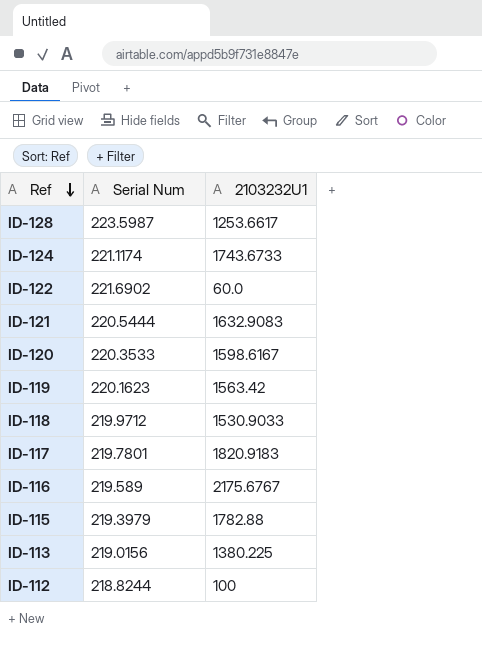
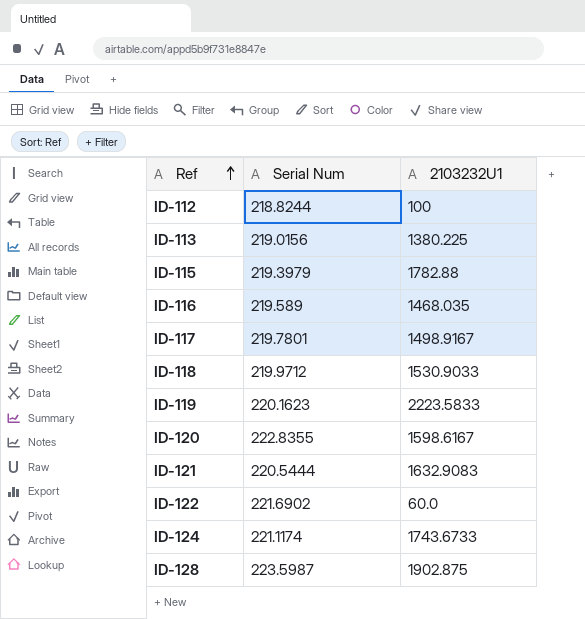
row order: Ref descending -> Ref ascending
ID-116 | 2103232U1: 2175.6767 -> 1468.035
ID-117 | 2103232U1: 1820.9183 -> 1498.9167
ID-119 | 2103232U1: 1563.42 -> 2223.5833
ID-120 | Serial Num: 220.3533 -> 222.8355
ID-128 | 2103232U1: 1253.6617 -> 1902.875

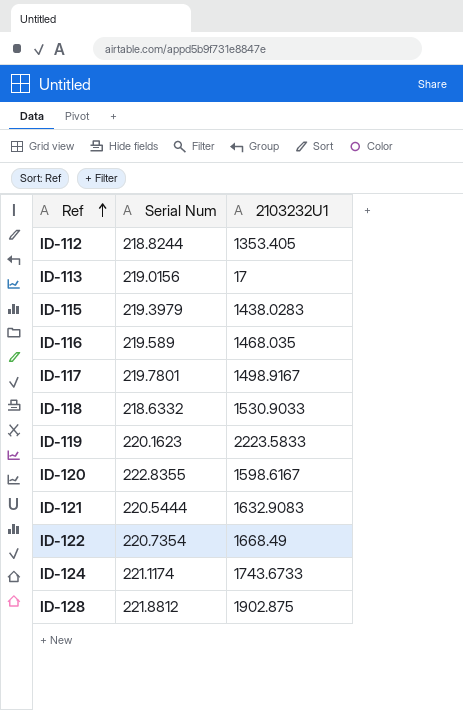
ID-112 | 2103232U1: 100 -> 1353.405
ID-113 | 2103232U1: 1380.225 -> 17
ID-115 | 2103232U1: 1782.88 -> 1438.0283
ID-118 | Serial Num: 219.9712 -> 218.6332
ID-122 | Serial Num: 221.6902 -> 220.7354
ID-122 | 2103232U1: 60.0 -> 1668.49
ID-128 | Serial Num: 223.5987 -> 221.8812

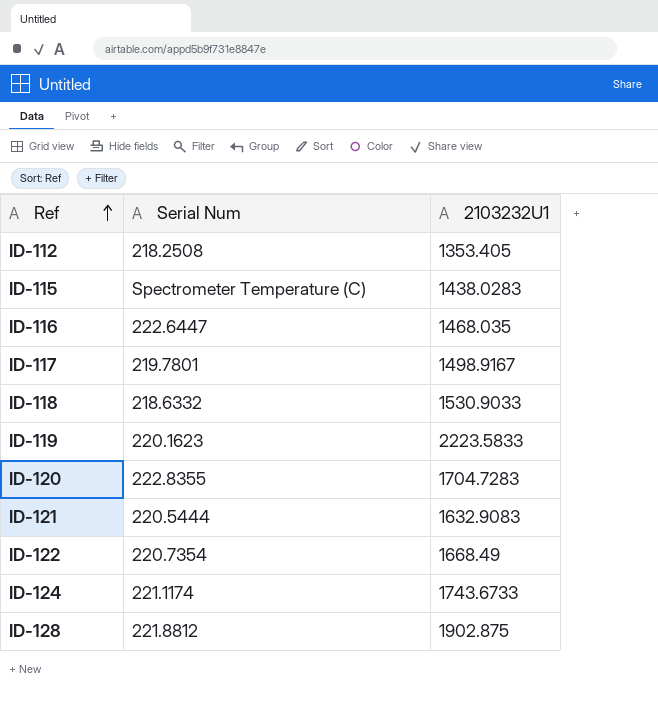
row ID-113: 219.0156 | 17 -> none
ID-112 | Serial Num: 218.8244 -> 218.2508
ID-115 | Serial Num: 219.3979 -> Spectrometer Temperature (C)
ID-116 | Serial Num: 219.589 -> 222.6447
ID-120 | 2103232U1: 1598.6167 -> 1704.7283

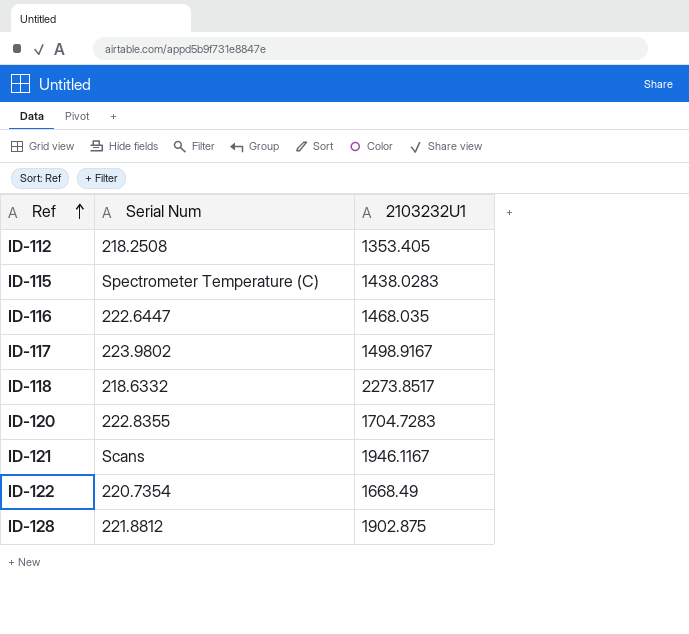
row ID-119: 220.1623 | 2223.5833 -> none
row ID-124: 221.1174 | 1743.6733 -> none
ID-117 | Serial Num: 219.7801 -> 223.9802
ID-118 | 2103232U1: 1530.9033 -> 2273.8517
ID-121 | Serial Num: 220.5444 -> Scans
ID-121 | 2103232U1: 1632.9083 -> 1946.1167

